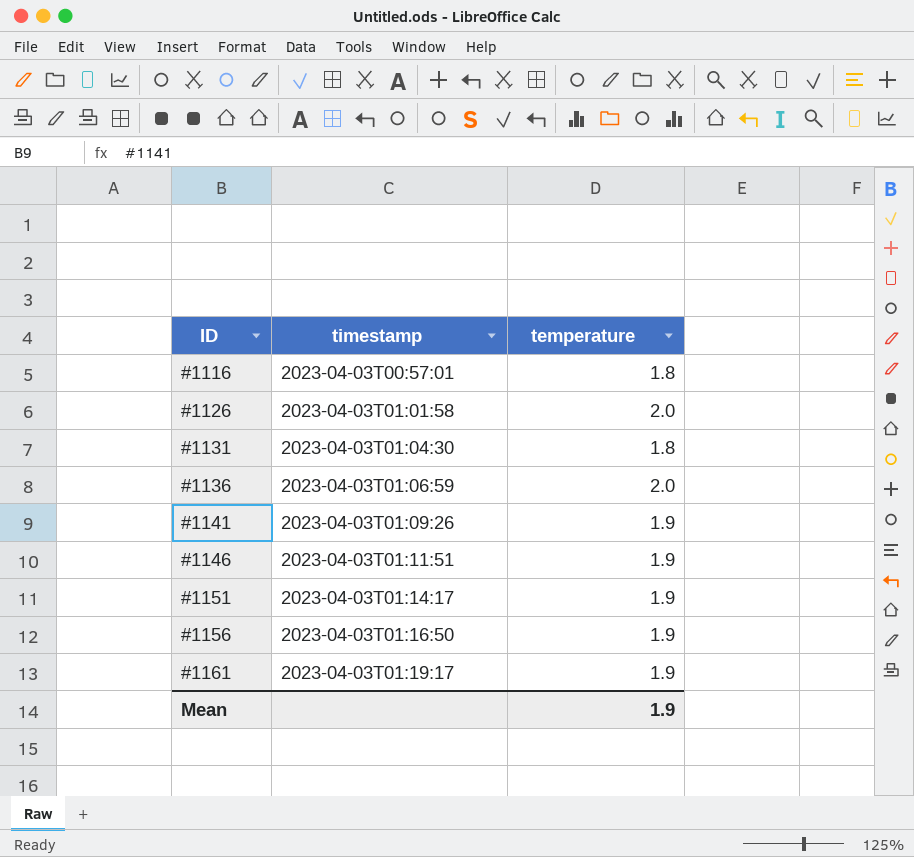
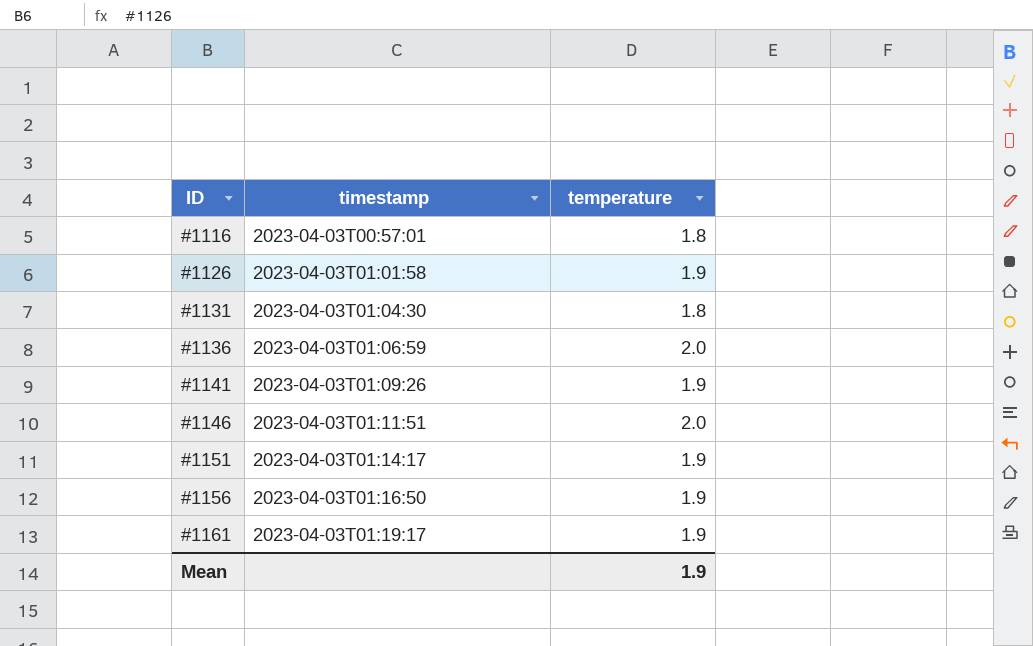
#1126 | temperature: 2.0 -> 1.9
#1146 | temperature: 1.9 -> 2.0

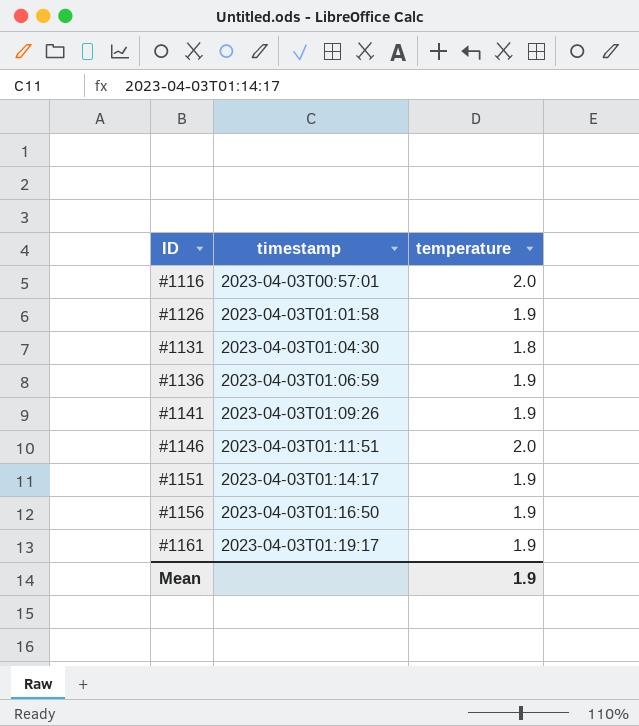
#1116 | temperature: 1.8 -> 2.0
#1136 | temperature: 2.0 -> 1.9

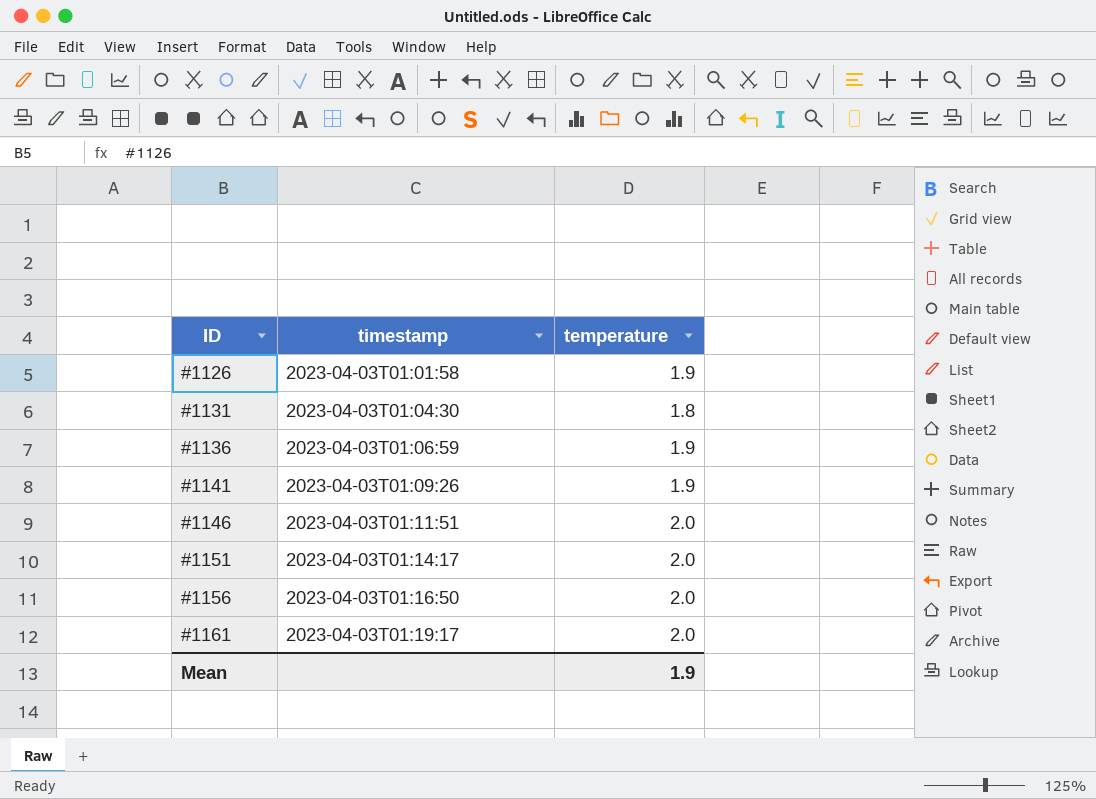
row #1116: 2023-04-03T00:57:01 | 2.0 -> none
#1151 | temperature: 1.9 -> 2.0
#1156 | temperature: 1.9 -> 2.0
#1161 | temperature: 1.9 -> 2.0

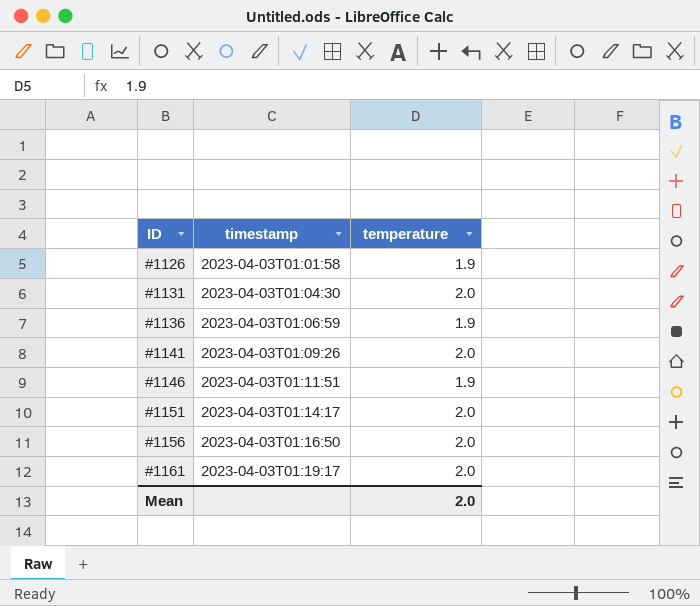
#1131 | temperature: 1.8 -> 2.0
#1141 | temperature: 1.9 -> 2.0
#1146 | temperature: 2.0 -> 1.9
Mean | temperature: 1.9 -> 2.0

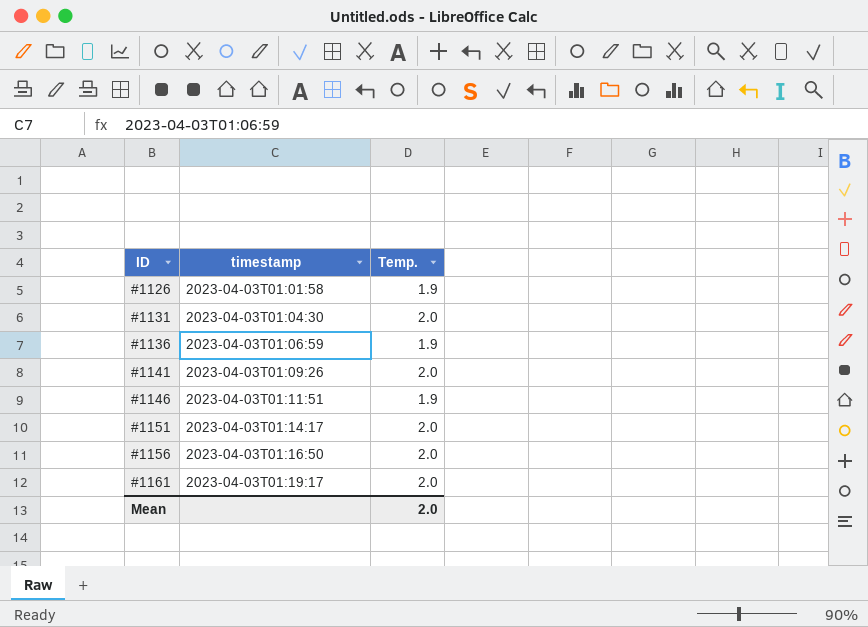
column name: temperature -> Temp.

